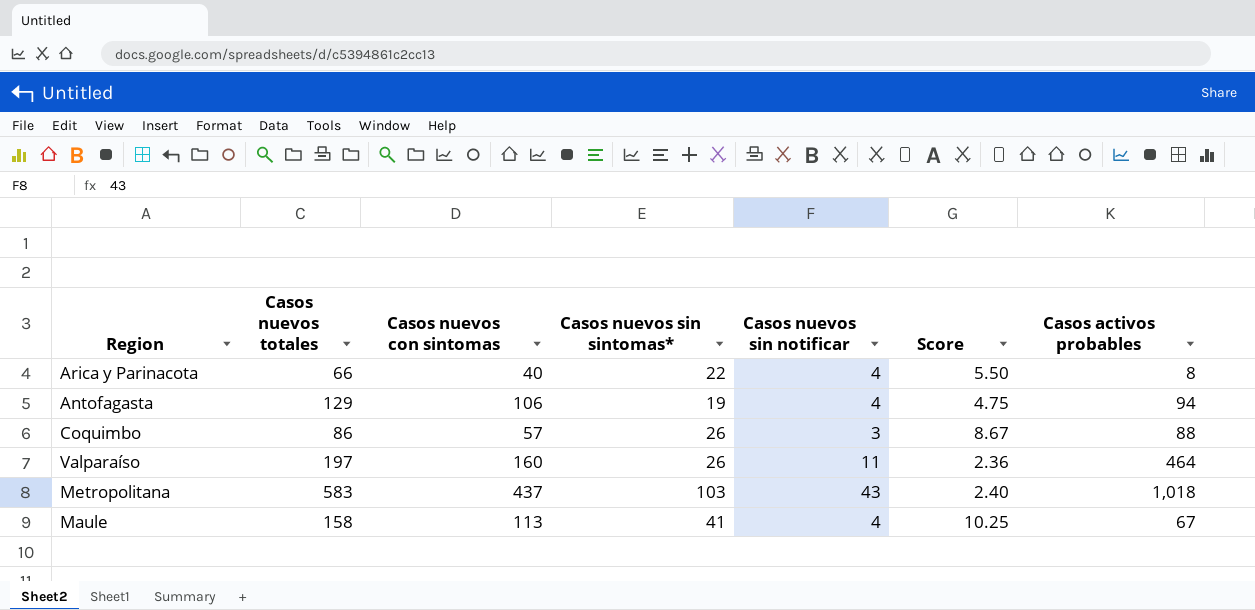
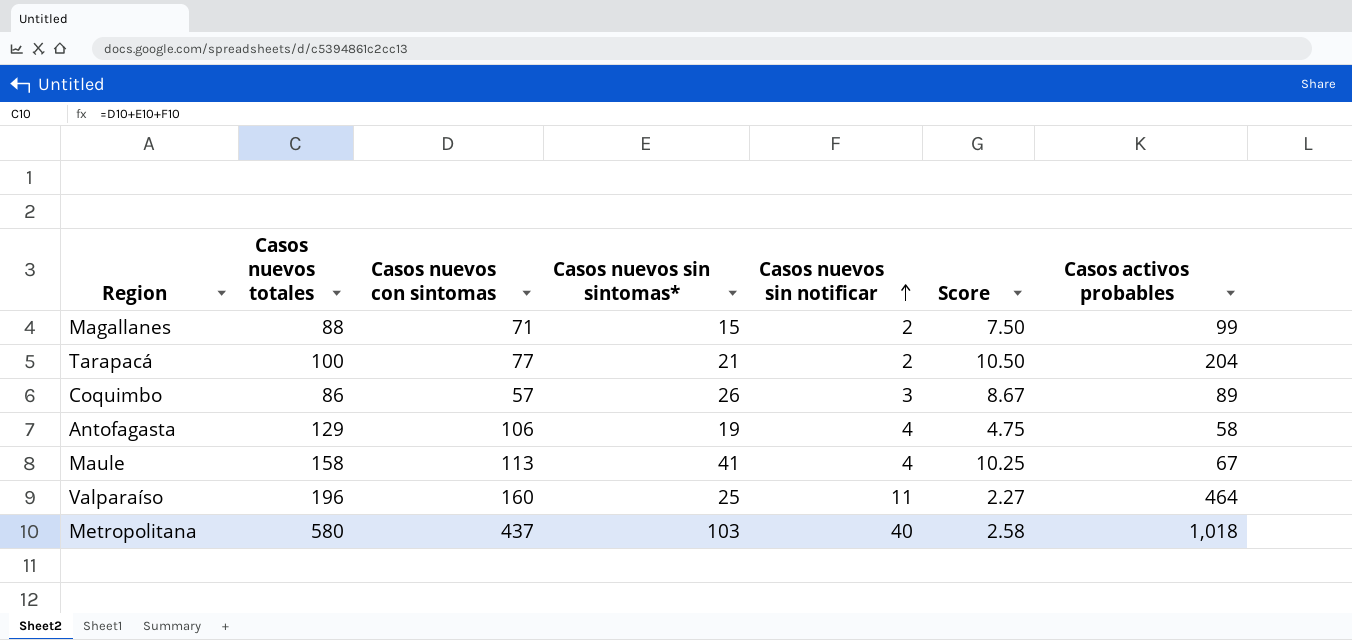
row order: none -> Casos nuevos sin notificar ascending
row Arica y Parinacota: 66 | 40 | 22 | 4 | 5.50 | 8 -> none
row Magallanes: none -> 88 | 71 | 15 | 2 | 7.50 | 99
row Tarapacá: none -> 100 | 77 | 21 | 2 | 10.50 | 204
Coquimbo | Casos activos probables: 88 -> 89
Antofagasta | Casos activos probables: 94 -> 58
Valparaíso | Casos nuevos totales: 197 -> 196
Valparaíso | Casos nuevos sin sintomas*: 26 -> 25
Valparaíso | Score: 2.36 -> 2.27
Metropolitana | Casos nuevos totales: 583 -> 580
Metropolitana | Casos nuevos sin notificar: 43 -> 40
Metropolitana | Score: 2.40 -> 2.58

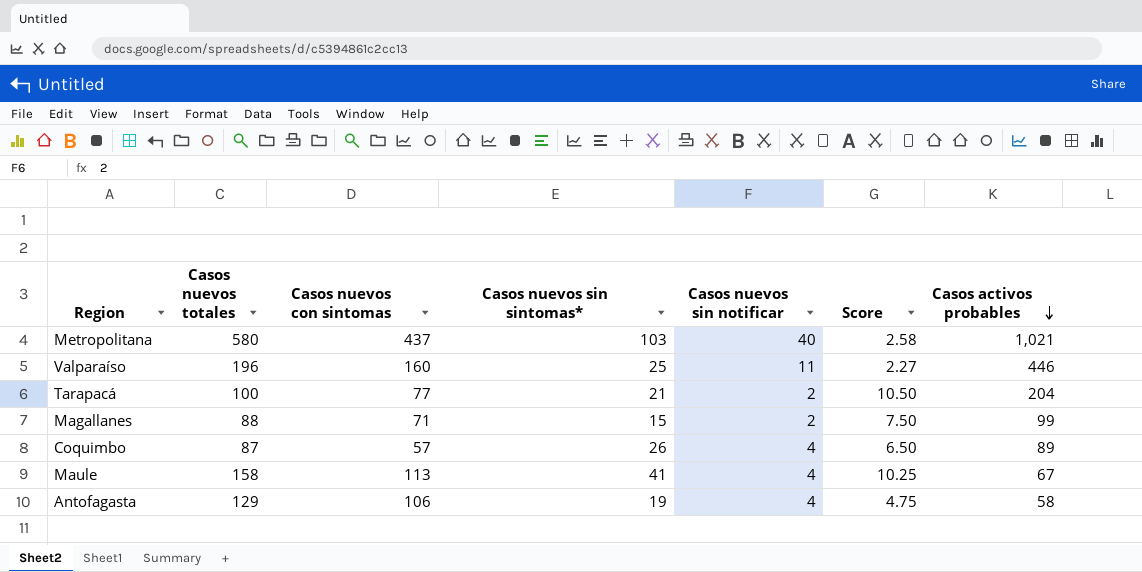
row order: Casos nuevos sin notificar ascending -> Casos activos probables descending
Metropolitana | Casos activos probables: 1,018 -> 1,021
Valparaíso | Casos activos probables: 464 -> 446
Coquimbo | Casos nuevos totales: 86 -> 87
Coquimbo | Casos nuevos sin notificar: 3 -> 4
Coquimbo | Score: 8.67 -> 6.50

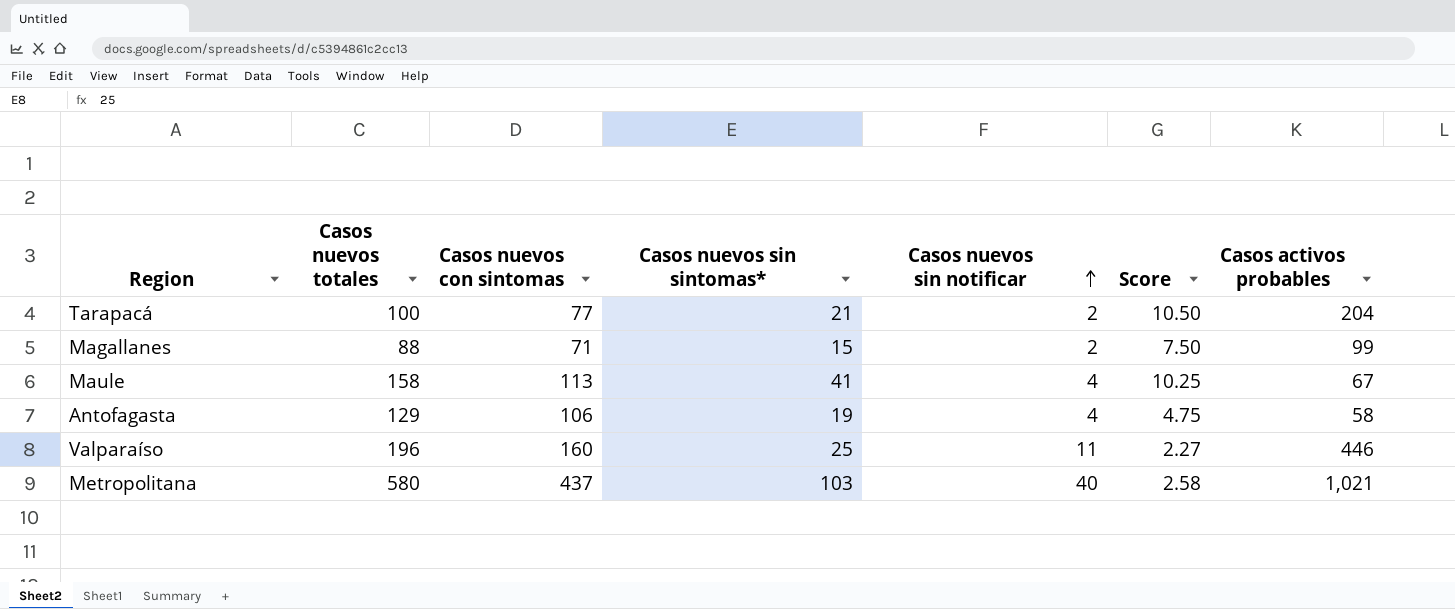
row order: Casos activos probables descending -> Casos nuevos sin notificar ascending
row Coquimbo: 87 | 57 | 26 | 4 | 6.50 | 89 -> none

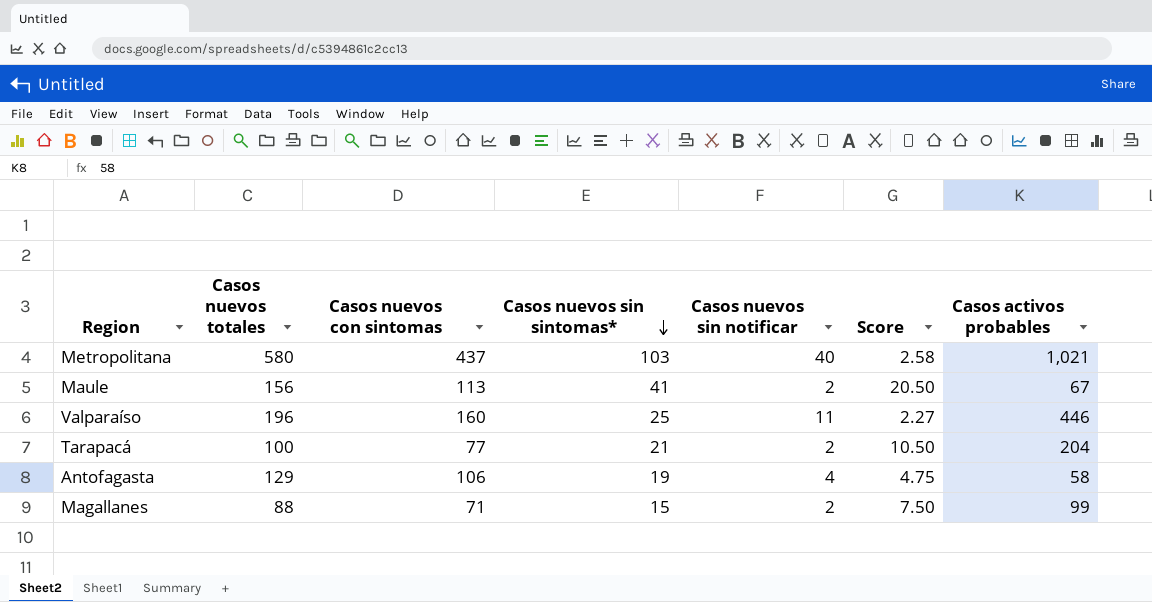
row order: Casos nuevos sin notificar ascending -> Casos nuevos sin sintomas* descending
Maule | Casos nuevos totales: 158 -> 156
Maule | Casos nuevos sin notificar: 4 -> 2
Maule | Score: 10.25 -> 20.50

